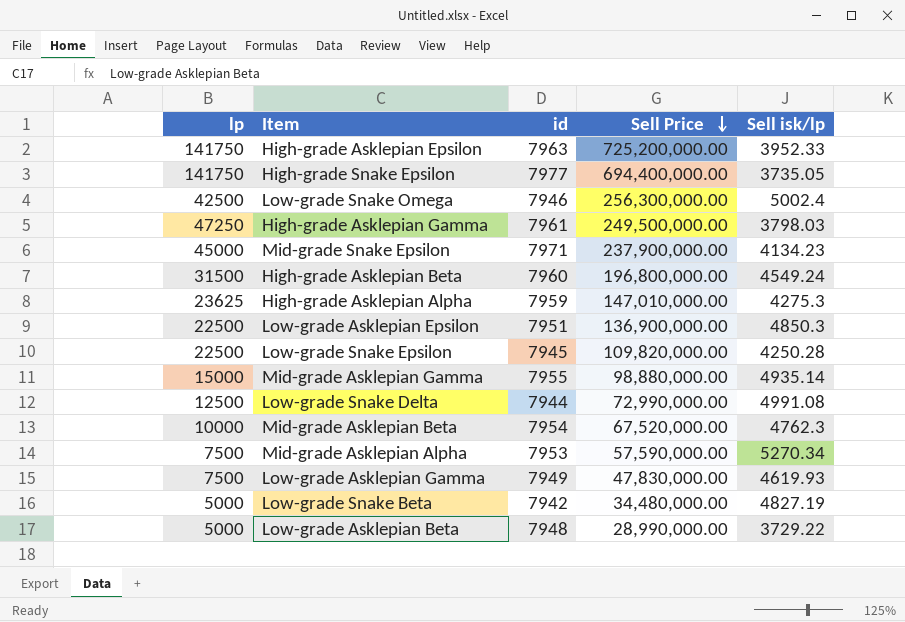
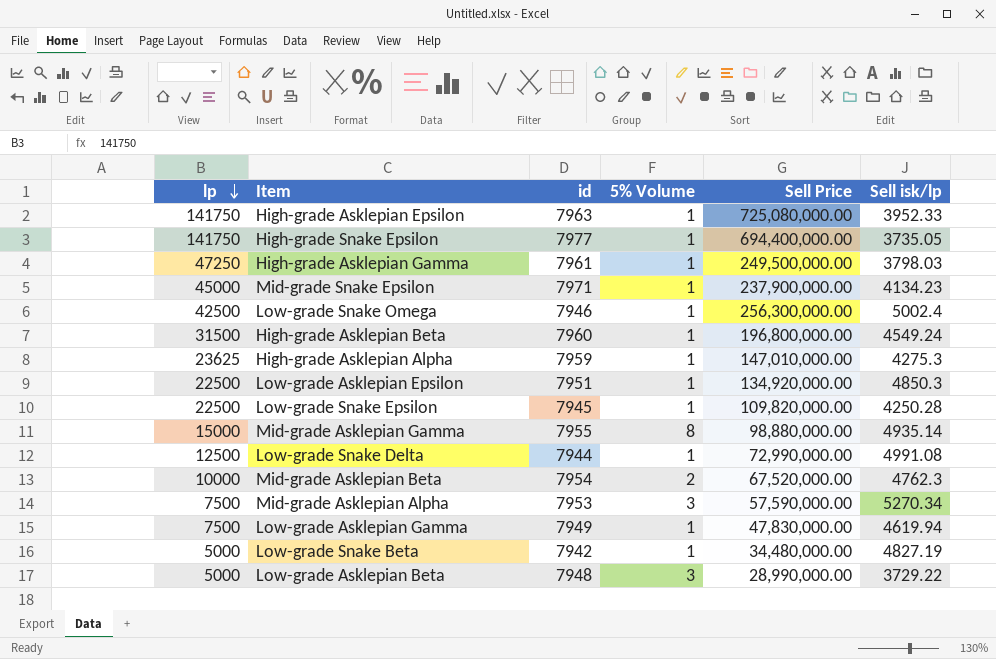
row order: Sell Price descending -> lp descending
column 5% Volume | position: none -> 4
High-grade Asklepian Epsilon | Sell Price: 725,200,000.00 -> 725,080,000.00
Low-grade Asklepian Epsilon | Sell Price: 136,900,000.00 -> 134,920,000.00
Low-grade Asklepian Gamma | Sell isk/lp: 4619.93 -> 4619.94

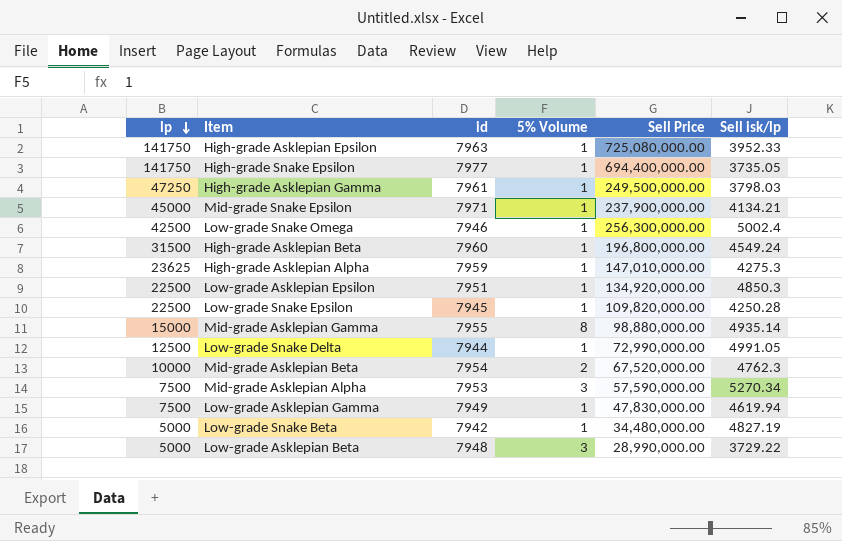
Mid-grade Snake Epsilon | Sell isk/lp: 4134.23 -> 4134.21
Low-grade Snake Delta | Sell isk/lp: 4991.08 -> 4991.05

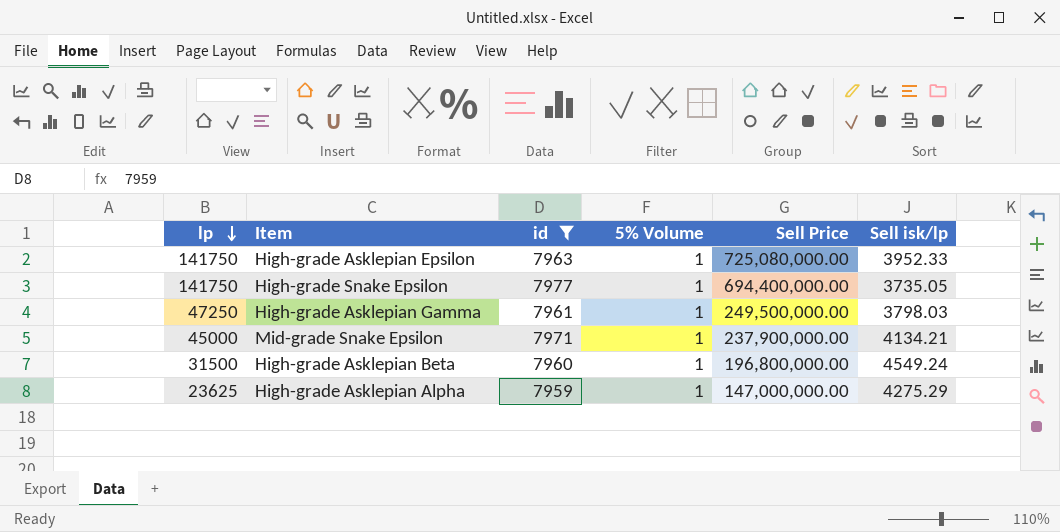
filter: none -> id >= 7959
High-grade Asklepian Alpha | Sell Price: 147,010,000.00 -> 147,000,000.00
High-grade Asklepian Alpha | Sell isk/lp: 4275.3 -> 4275.29

